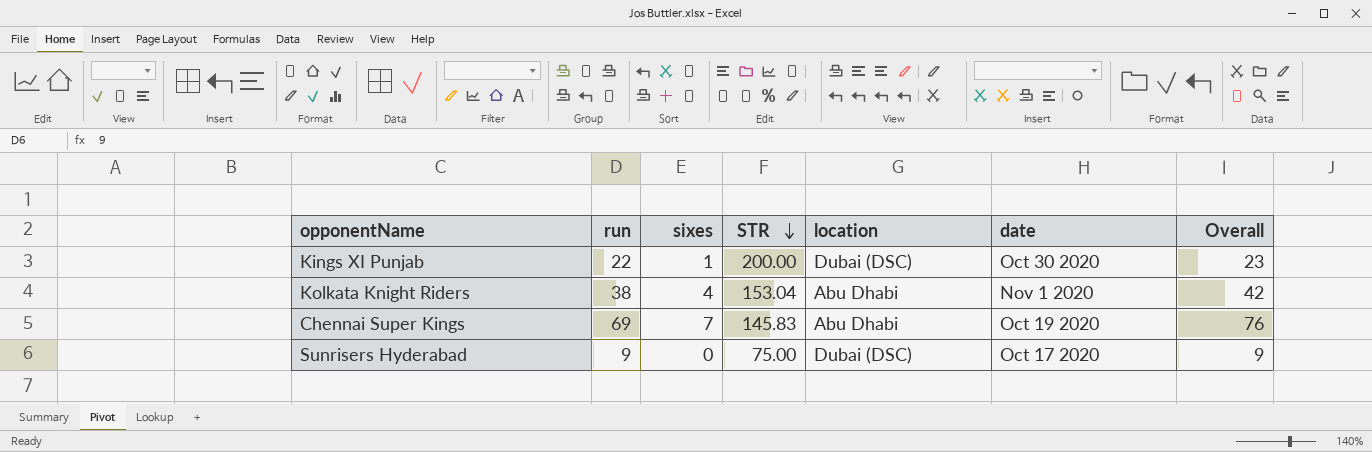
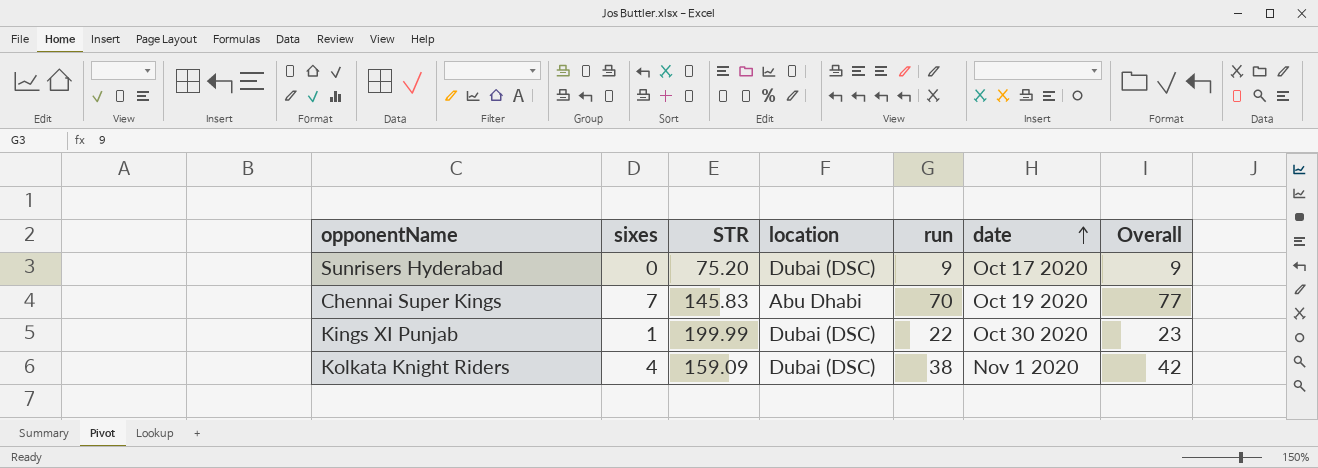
row order: STR descending -> date ascending
column run | position: 2 -> 5
Sunrisers Hyderabad | STR: 75.00 -> 75.20
Chennai Super Kings | run: 69 -> 70
Chennai Super Kings | Overall: 76 -> 77
Kings XI Punjab | STR: 200.00 -> 199.99
Kolkata Knight Riders | STR: 153.04 -> 159.09
Kolkata Knight Riders | location: Abu Dhabi -> Dubai (DSC)

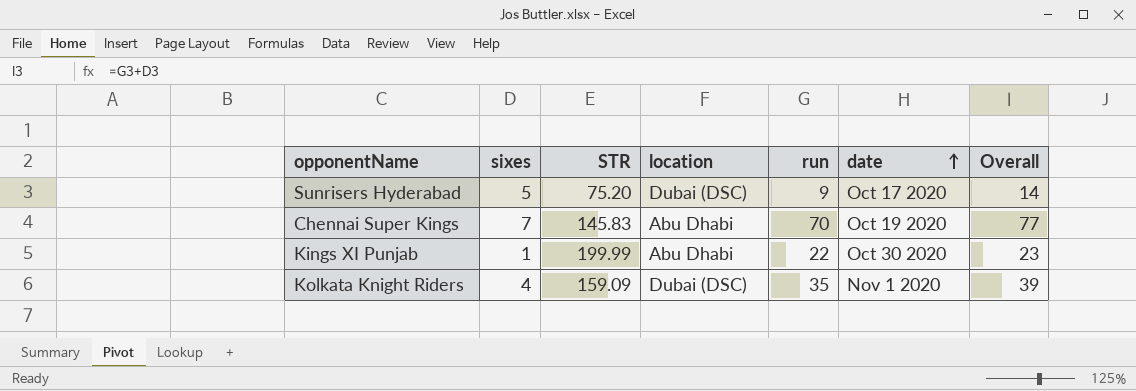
Sunrisers Hyderabad | sixes: 0 -> 5
Sunrisers Hyderabad | Overall: 9 -> 14
Kings XI Punjab | location: Dubai (DSC) -> Abu Dhabi
Kolkata Knight Riders | run: 38 -> 35
Kolkata Knight Riders | Overall: 42 -> 39

